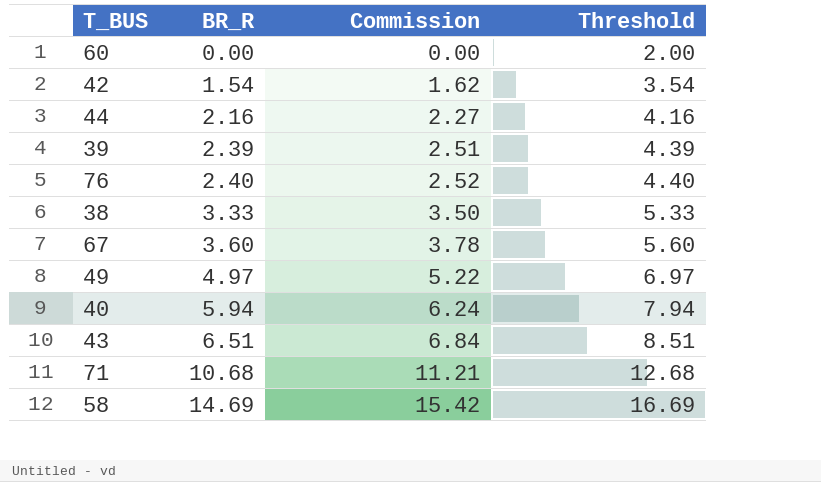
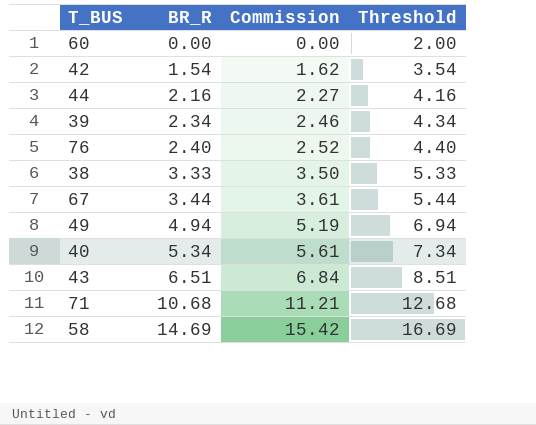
39 | BR_R: 2.39 -> 2.34
39 | Commission: 2.51 -> 2.46
39 | Threshold: 4.39 -> 4.34
67 | BR_R: 3.60 -> 3.44
67 | Commission: 3.78 -> 3.61
67 | Threshold: 5.60 -> 5.44
49 | BR_R: 4.97 -> 4.94
49 | Commission: 5.22 -> 5.19
49 | Threshold: 6.97 -> 6.94
40 | BR_R: 5.94 -> 5.34
40 | Commission: 6.24 -> 5.61
40 | Threshold: 7.94 -> 7.34

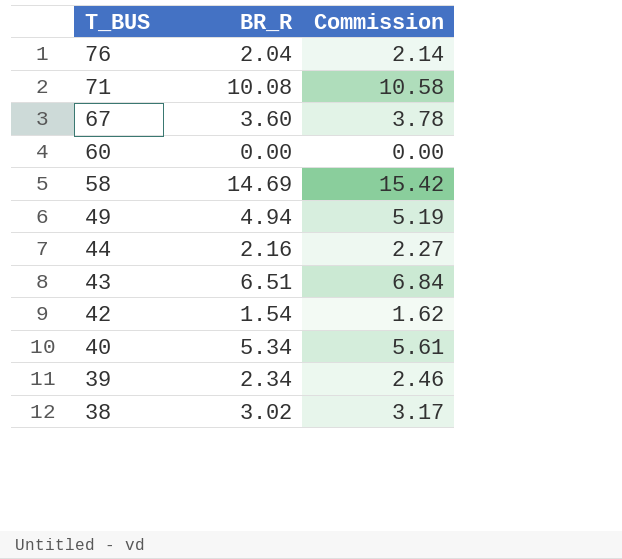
row order: BR_R ascending -> T_BUS descending
column Threshold | formula: [BR_R] + 2 -> none
76 | BR_R: 2.40 -> 2.04
76 | Commission: 2.52 -> 2.14
71 | BR_R: 10.68 -> 10.08
71 | Commission: 11.21 -> 10.58
67 | BR_R: 3.44 -> 3.60
67 | Commission: 3.61 -> 3.78
38 | BR_R: 3.33 -> 3.02
38 | Commission: 3.50 -> 3.17

